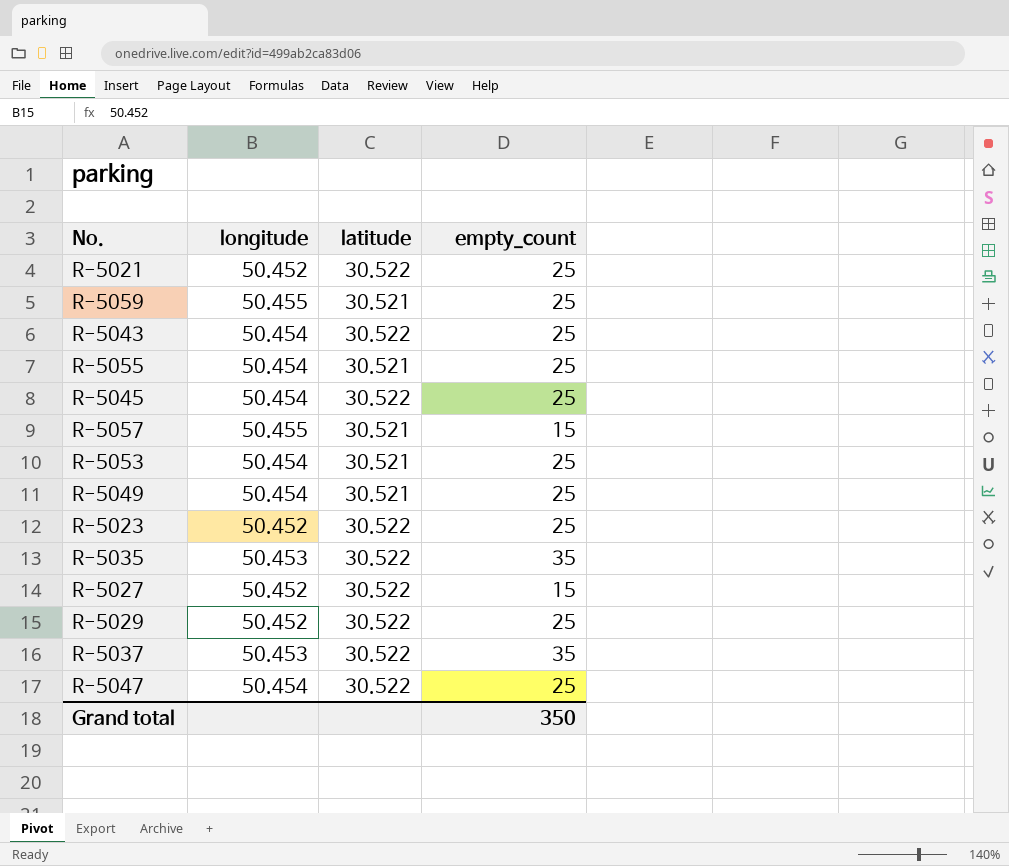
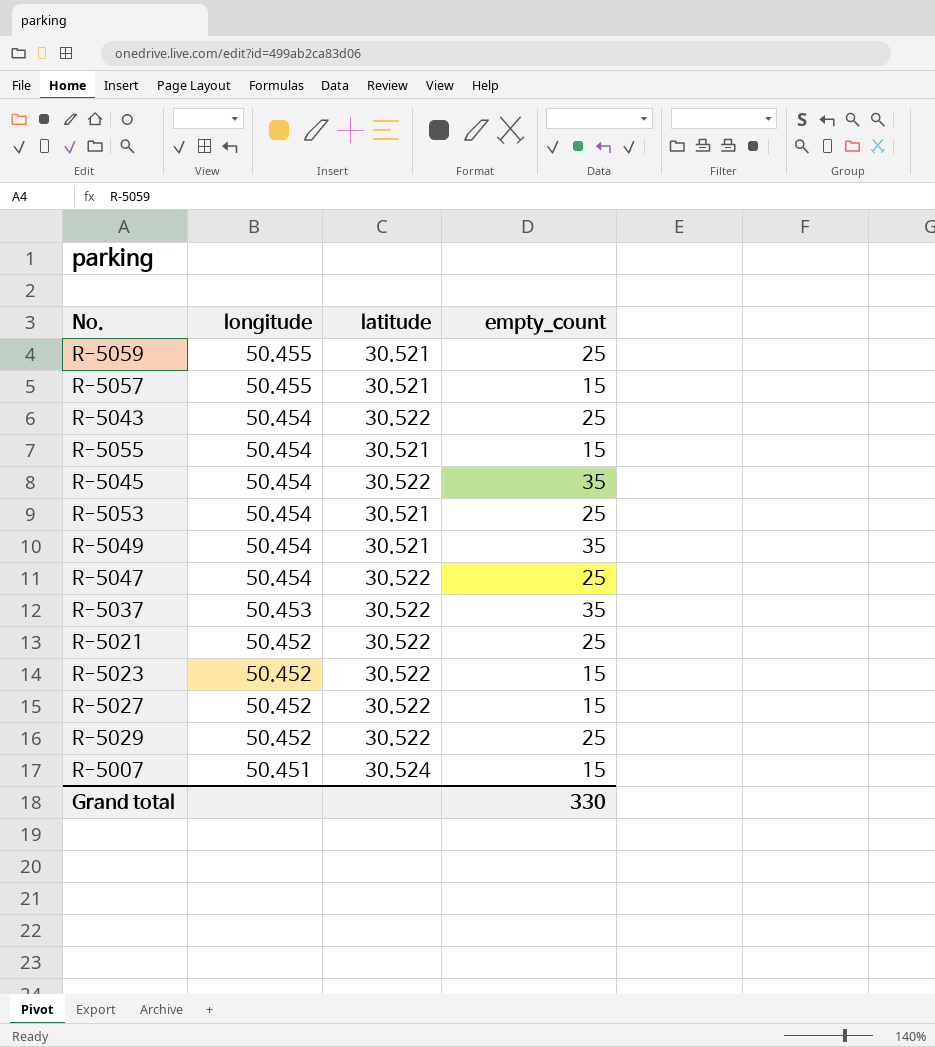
row order: none -> longitude descending
row R-5035: 50.453 | 30.522 | 35 -> none
R-5055 | empty_count: 25 -> 15
R-5045 | empty_count: 25 -> 35
R-5049 | empty_count: 25 -> 35
R-5023 | empty_count: 25 -> 15
row R-5007: none -> 50.451 | 30.524 | 15
Grand total | empty_count: 350 -> 330

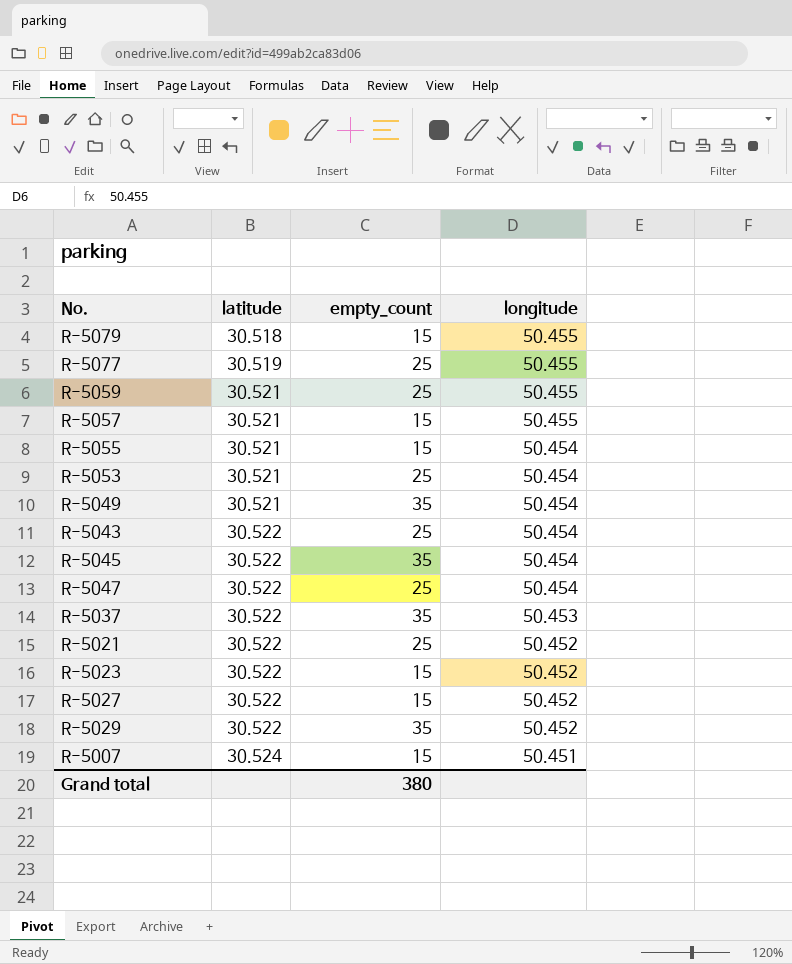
row order: longitude descending -> latitude ascending
column longitude | position: 2 -> 4
row R-5079: none -> 30.518 | 15 | 50.455
row R-5077: none -> 30.519 | 25 | 50.455
R-5029 | empty_count: 25 -> 35
Grand total | empty_count: 330 -> 380

